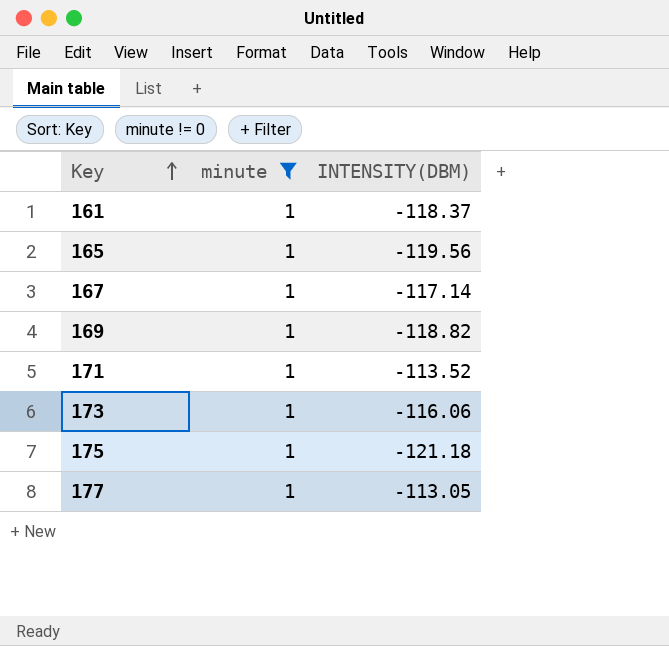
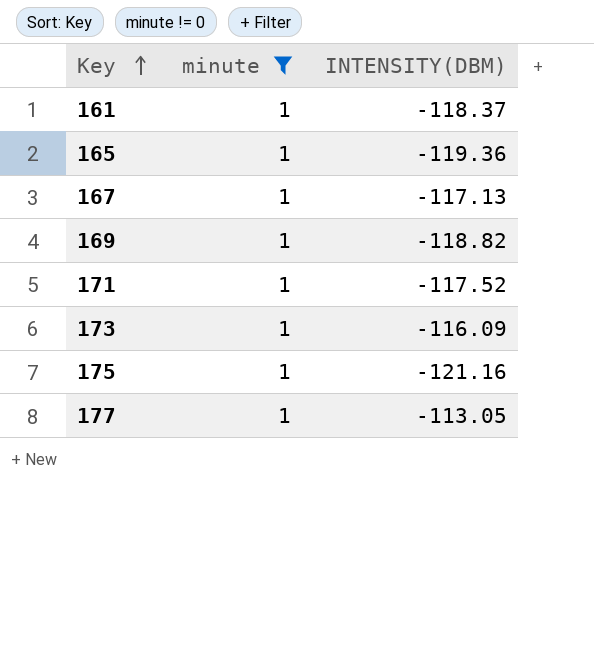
165 | INTENSITY(DBM): -119.56 -> -119.36
167 | INTENSITY(DBM): -117.14 -> -117.13
171 | INTENSITY(DBM): -113.52 -> -117.52
173 | INTENSITY(DBM): -116.06 -> -116.09
175 | INTENSITY(DBM): -121.18 -> -121.16

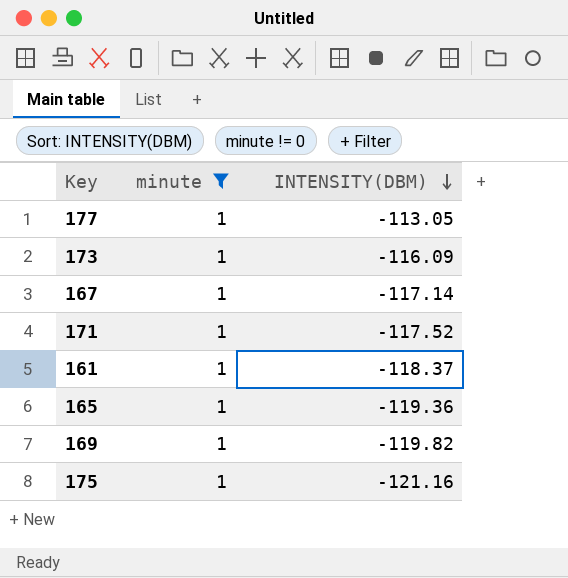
row order: Key ascending -> INTENSITY(DBM) descending
167 | INTENSITY(DBM): -117.13 -> -117.14
169 | INTENSITY(DBM): -118.82 -> -119.82

